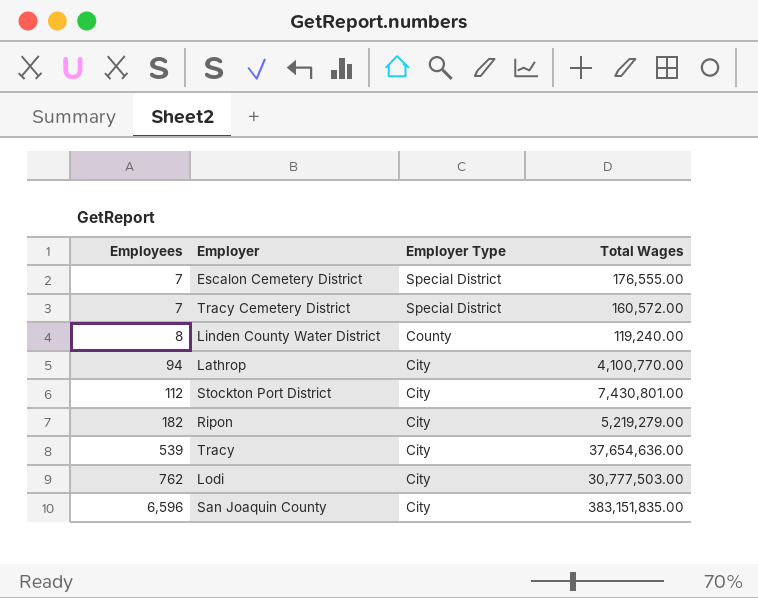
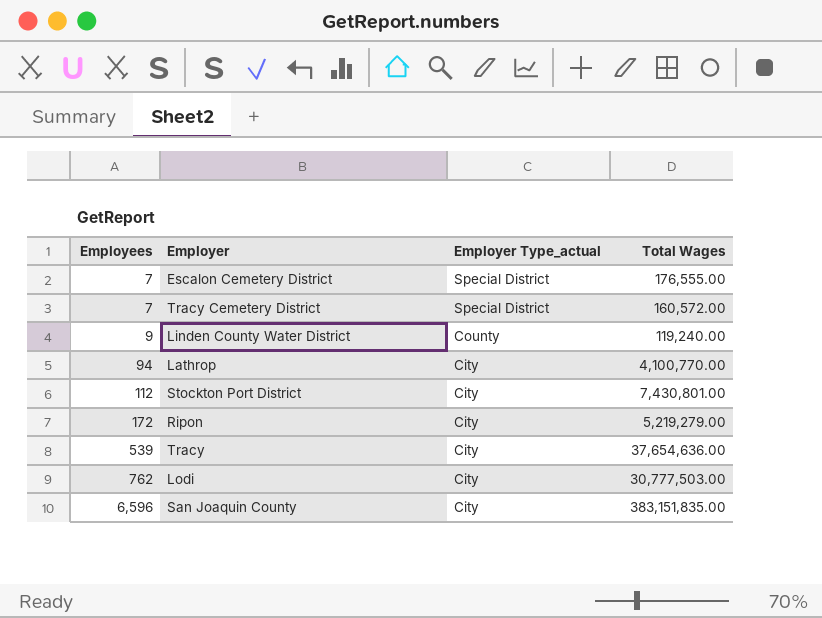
column name: Employer Type -> Employer Type_actual
Linden County Water District | Employees: 8 -> 9
Ripon | Employees: 182 -> 172

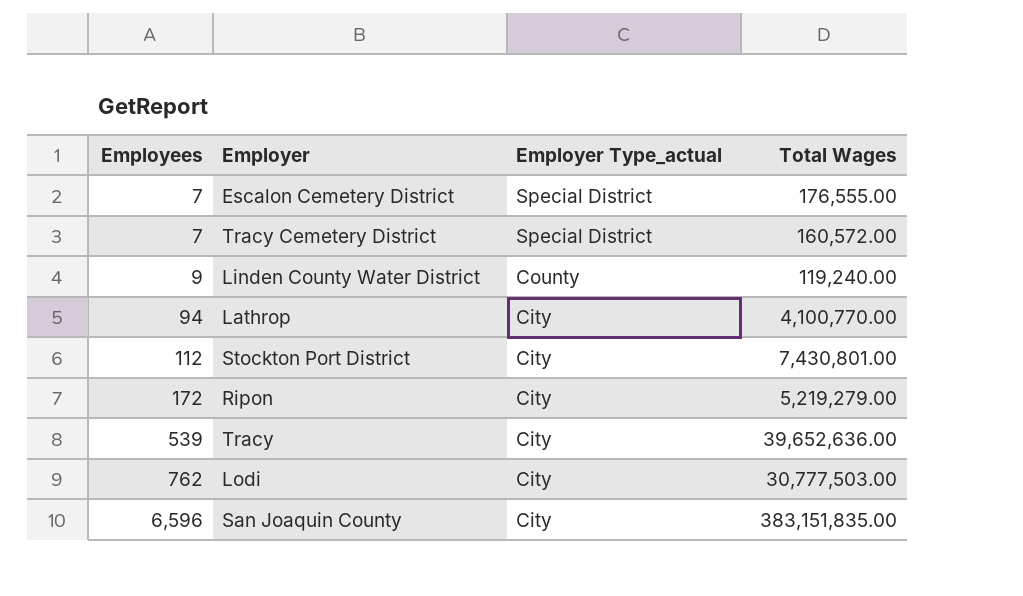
Tracy | Total Wages: 37,654,636.00 -> 39,652,636.00

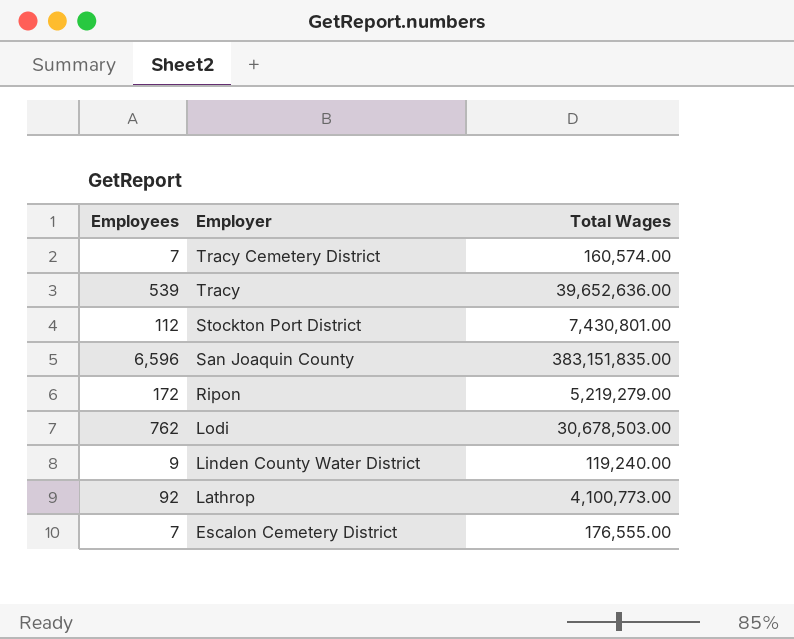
row order: Employees ascending -> Employer descending
column Employer Type_actual | position: 3 -> none
Tracy Cemetery District | Total Wages: 160,572.00 -> 160,574.00
Lodi | Total Wages: 30,777,503.00 -> 30,678,503.00
Lathrop | Employees: 94 -> 92
Lathrop | Total Wages: 4,100,770.00 -> 4,100,773.00

